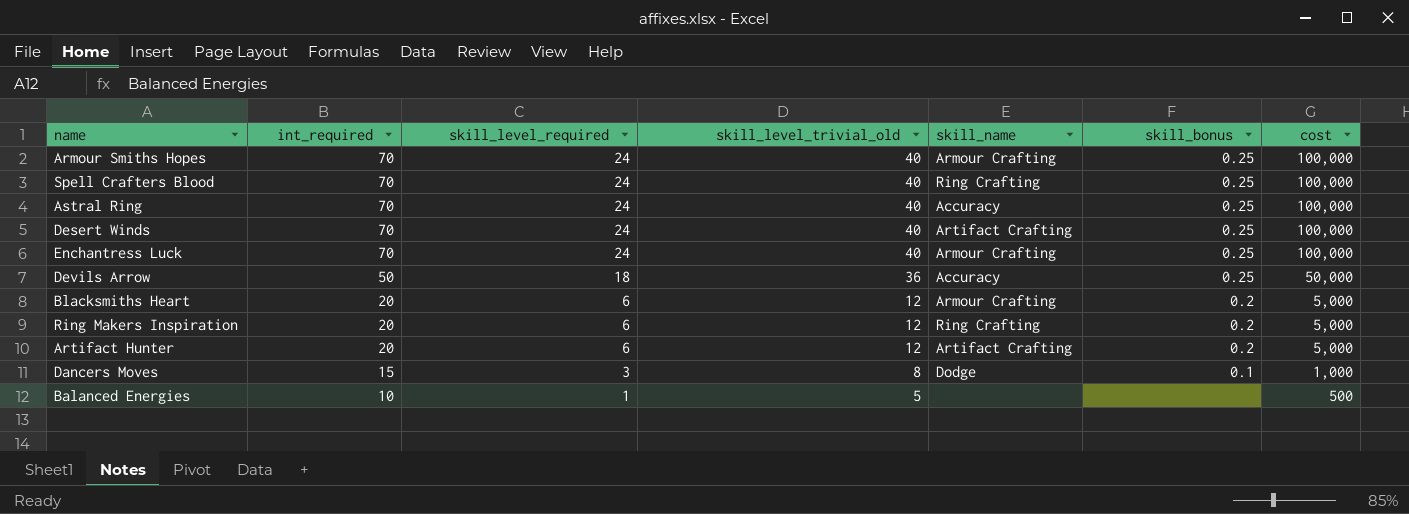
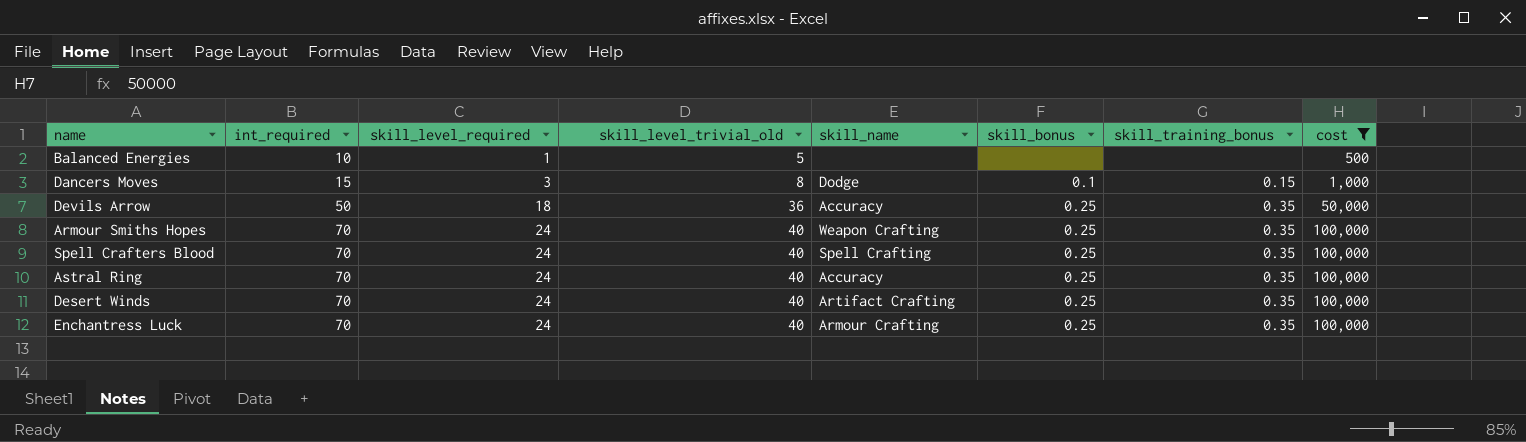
filter: none -> cost != 5,000
row order: int_required descending -> int_required ascending
column skill_training_bonus | position: none -> 7
Armour Smiths Hopes | skill_name: Armour Crafting -> Weapon Crafting
Spell Crafters Blood | skill_name: Ring Crafting -> Spell Crafting

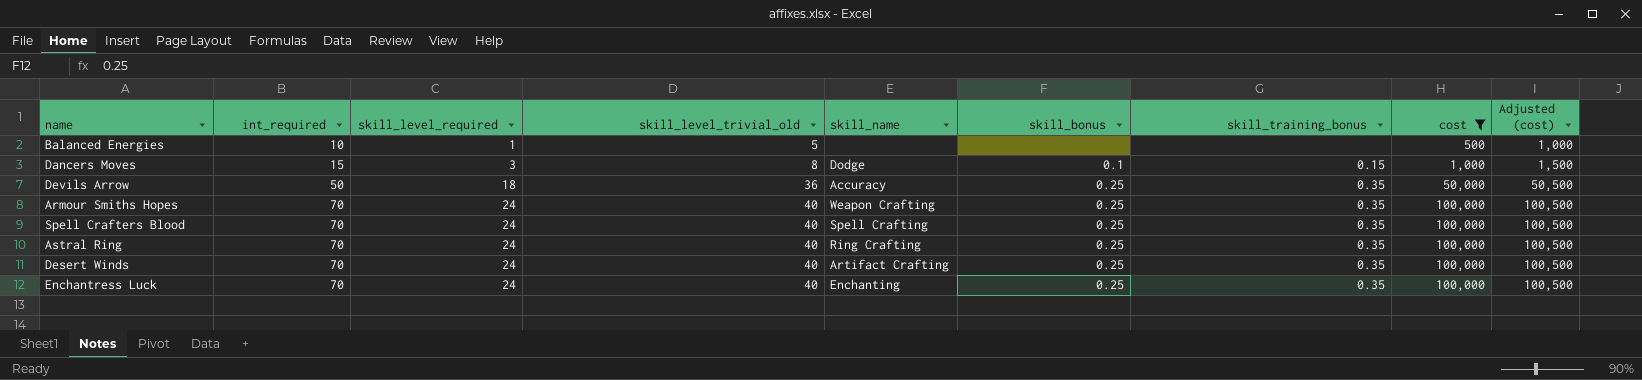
column Adjusted (cost) | formula: none -> [cost] + 500
Astral Ring | skill_name: Accuracy -> Ring Crafting
Enchantress Luck | skill_name: Armour Crafting -> Enchanting

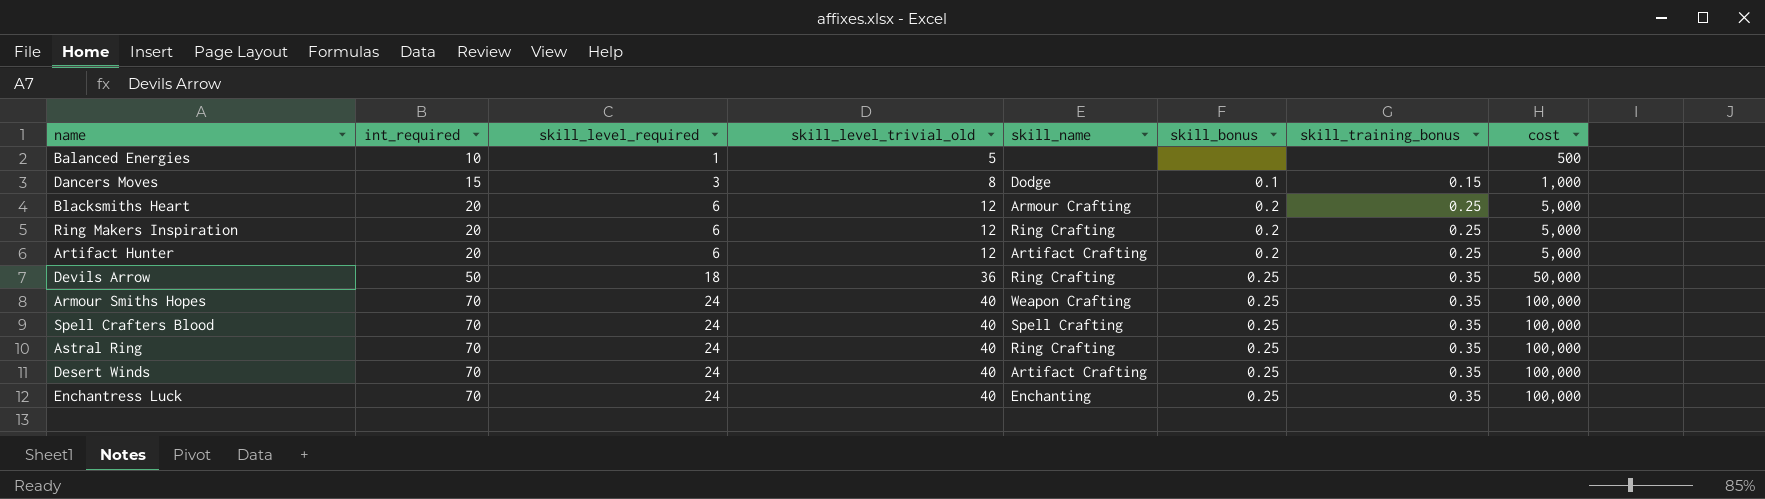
filter: cost != 5,000 -> none
column Adjusted (cost) | formula: [cost] + 500 -> none
Devils Arrow | skill_name: Accuracy -> Ring Crafting

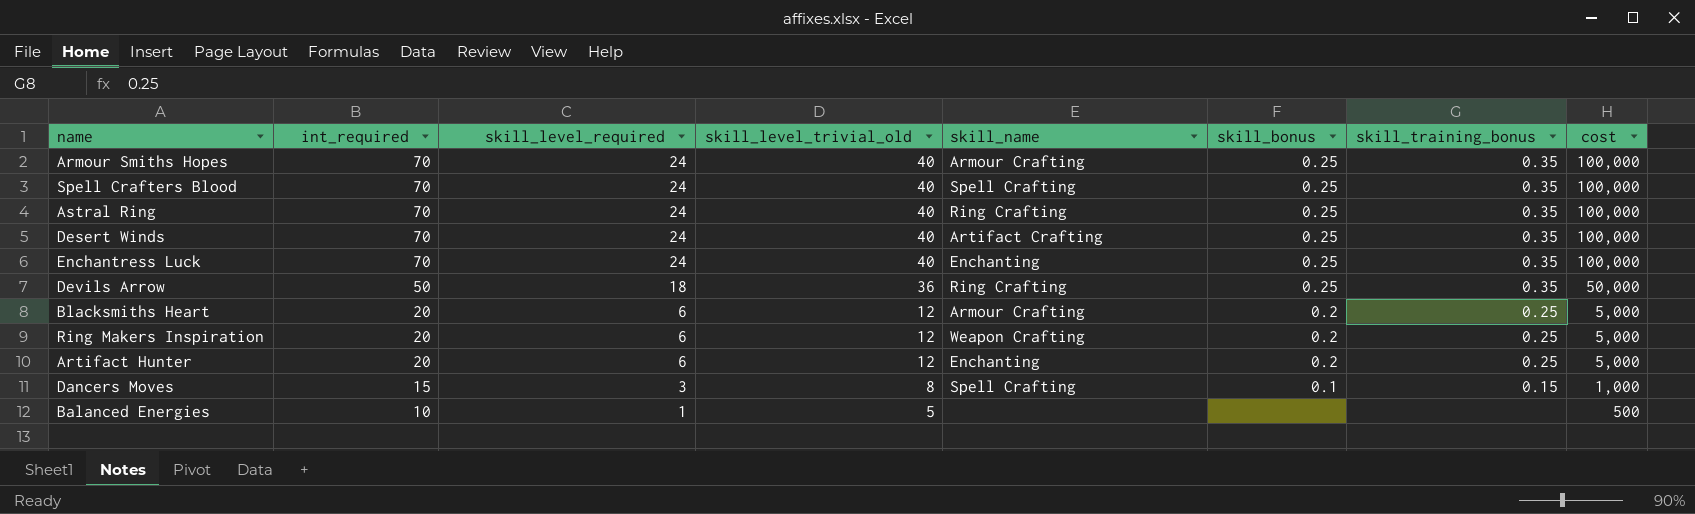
row order: int_required ascending -> int_required descending
Armour Smiths Hopes | skill_name: Weapon Crafting -> Armour Crafting
Ring Makers Inspiration | skill_name: Ring Crafting -> Weapon Crafting
Artifact Hunter | skill_name: Artifact Crafting -> Enchanting
Dancers Moves | skill_name: Dodge -> Spell Crafting

